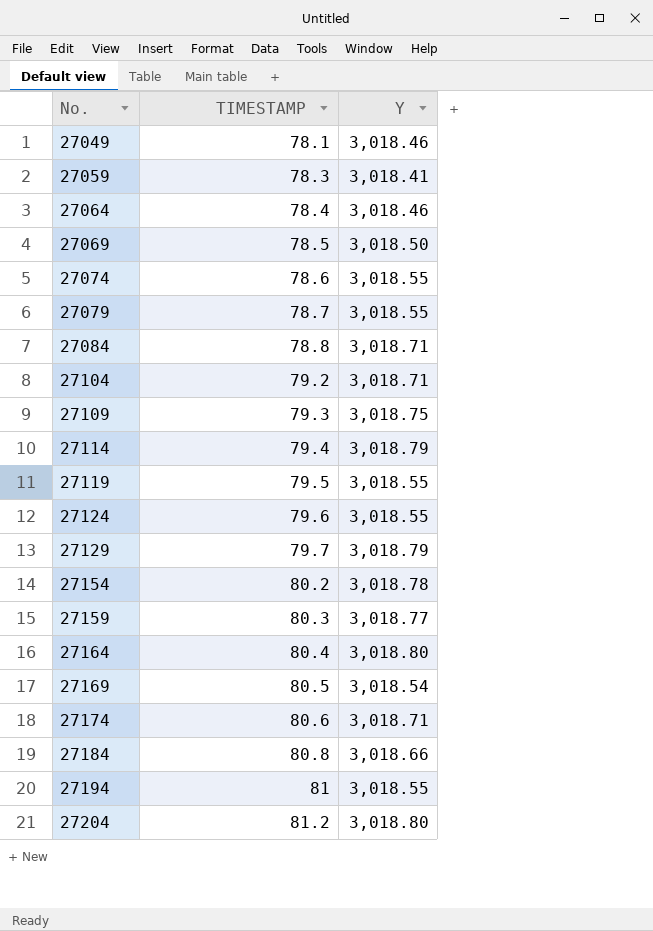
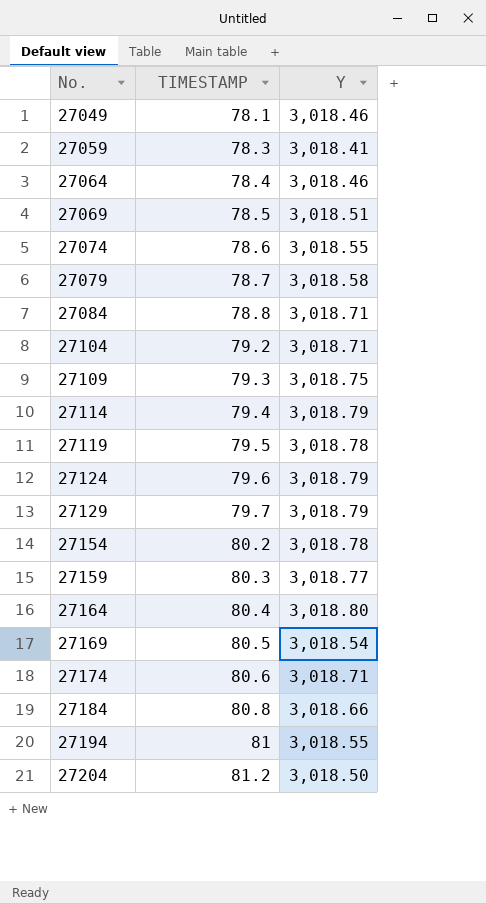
27069 | Y: 3,018.50 -> 3,018.51
27079 | Y: 3,018.55 -> 3,018.58
27119 | Y: 3,018.55 -> 3,018.78
27124 | Y: 3,018.55 -> 3,018.79
27204 | Y: 3,018.80 -> 3,018.50

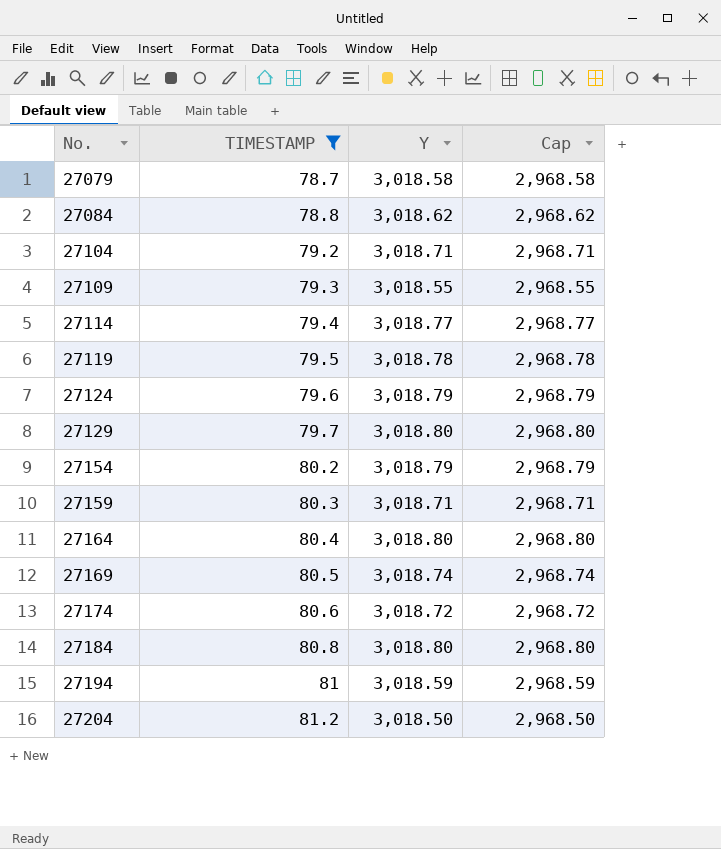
filter: none -> TIMESTAMP >= 78.7
column Cap | formula: none -> [Y] - 50
27084 | Y: 3,018.71 -> 3,018.62
27109 | Y: 3,018.75 -> 3,018.55
27114 | Y: 3,018.79 -> 3,018.77
27129 | Y: 3,018.79 -> 3,018.80
27154 | Y: 3,018.78 -> 3,018.79
27159 | Y: 3,018.77 -> 3,018.71
27169 | Y: 3,018.54 -> 3,018.74
27174 | Y: 3,018.71 -> 3,018.72
27184 | Y: 3,018.66 -> 3,018.80
27194 | Y: 3,018.55 -> 3,018.59

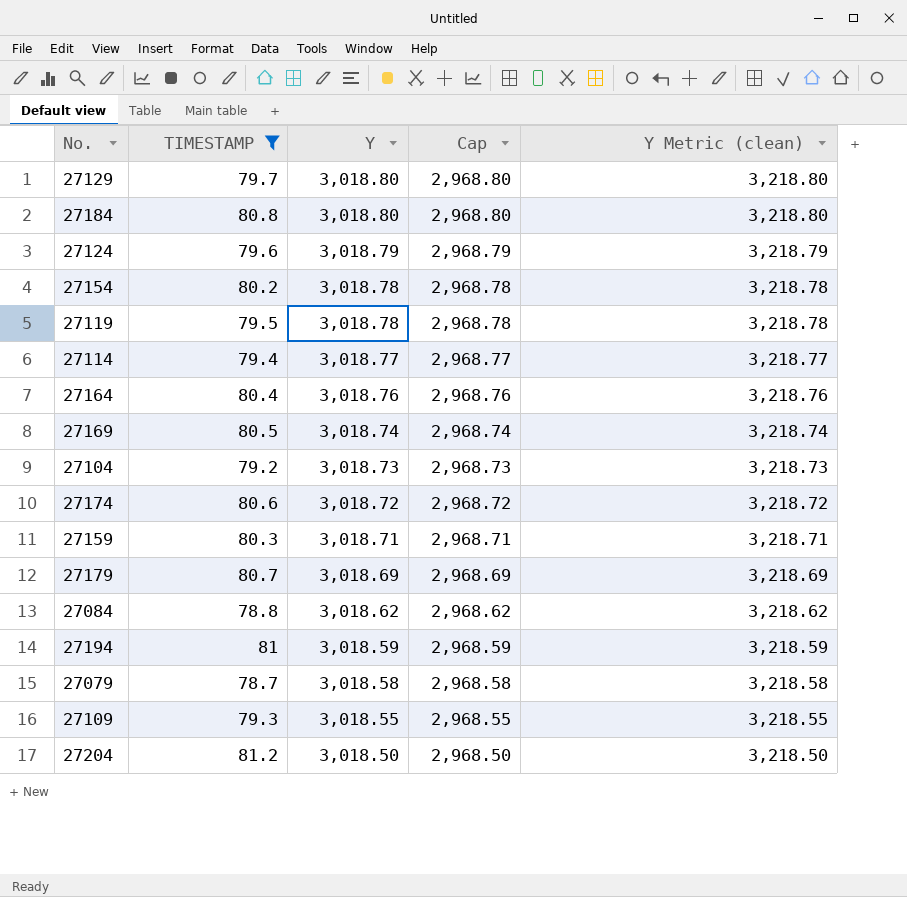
row order: No. ascending -> Y descending
column Y Metric (clean) | formula: none -> [Y] + 200
27154 | Y: 3,018.79 -> 3,018.78
27154 | Cap: 2,968.79 -> 2,968.78
27164 | Y: 3,018.80 -> 3,018.76
27164 | Cap: 2,968.80 -> 2,968.76
27104 | Y: 3,018.71 -> 3,018.73
27104 | Cap: 2,968.71 -> 2,968.73
row 27179: none -> 80.7 | 3,018.69 | 2,968.69 | 3,218.69

